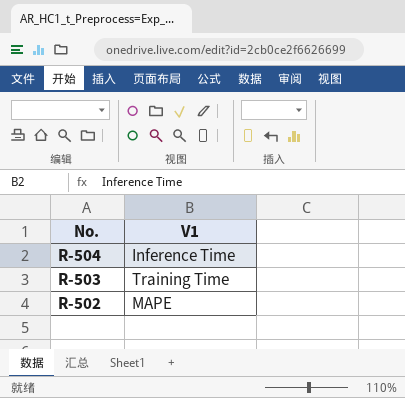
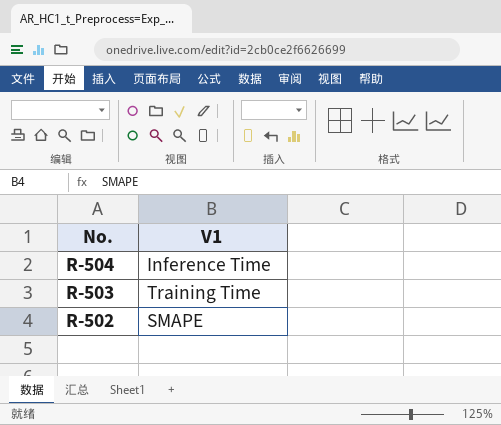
R-502 | V1: MAPE -> SMAPE

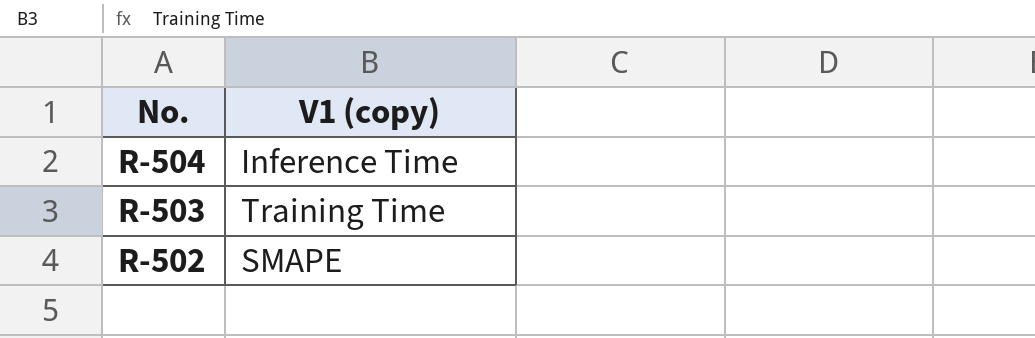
column name: V1 -> V1 (copy)

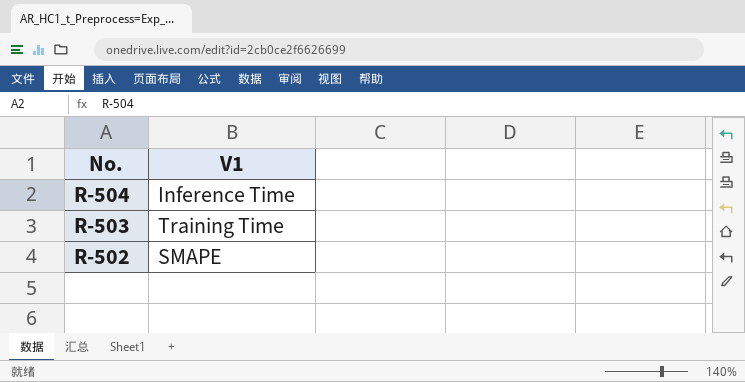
column name: V1 (copy) -> V1

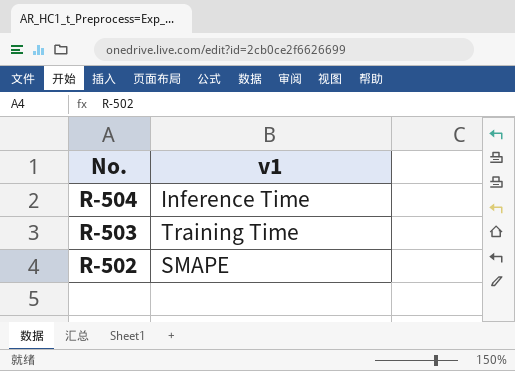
column name: V1 -> v1

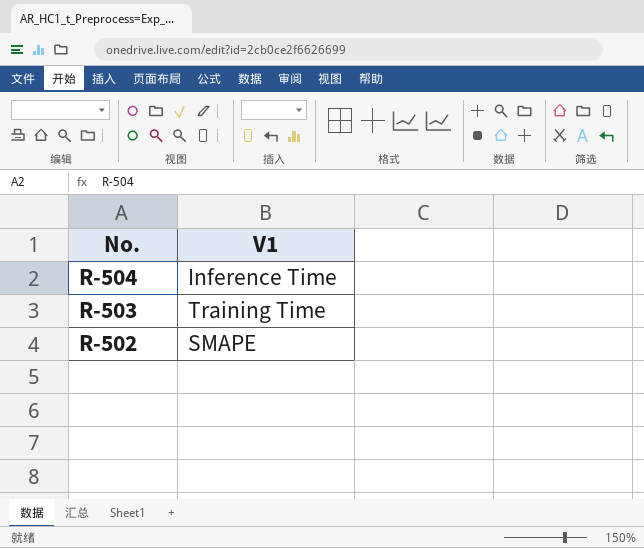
column name: v1 -> V1

